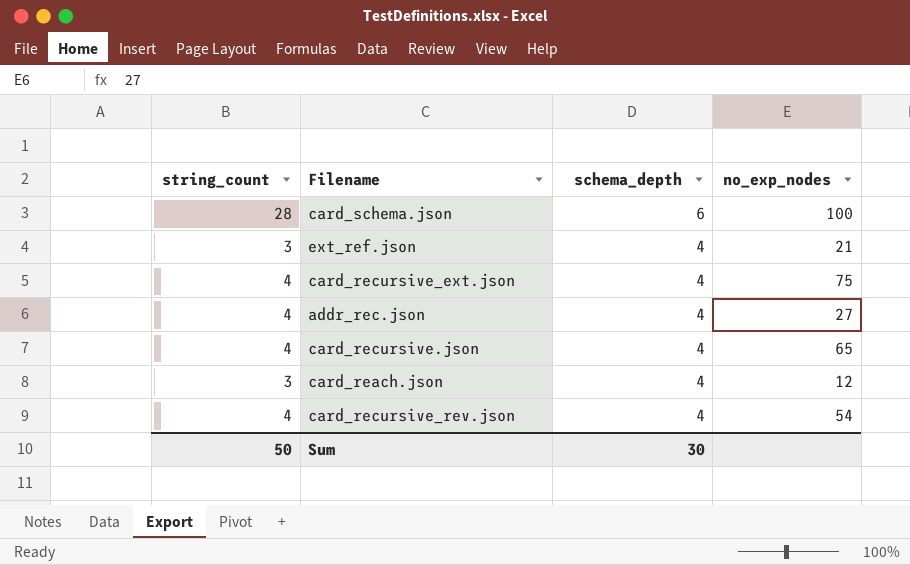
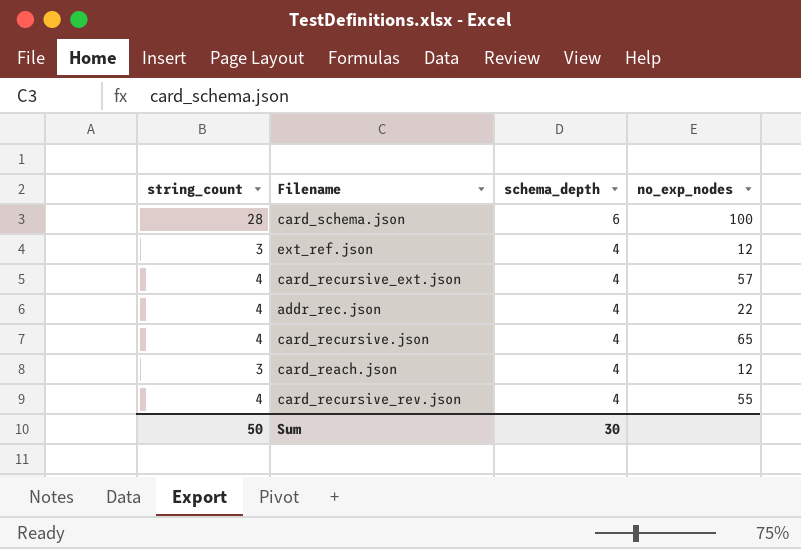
ext_ref.json | no_exp_nodes: 21 -> 12
card_recursive_ext.json | no_exp_nodes: 75 -> 57
addr_rec.json | no_exp_nodes: 27 -> 22
card_recursive_rev.json | no_exp_nodes: 54 -> 55

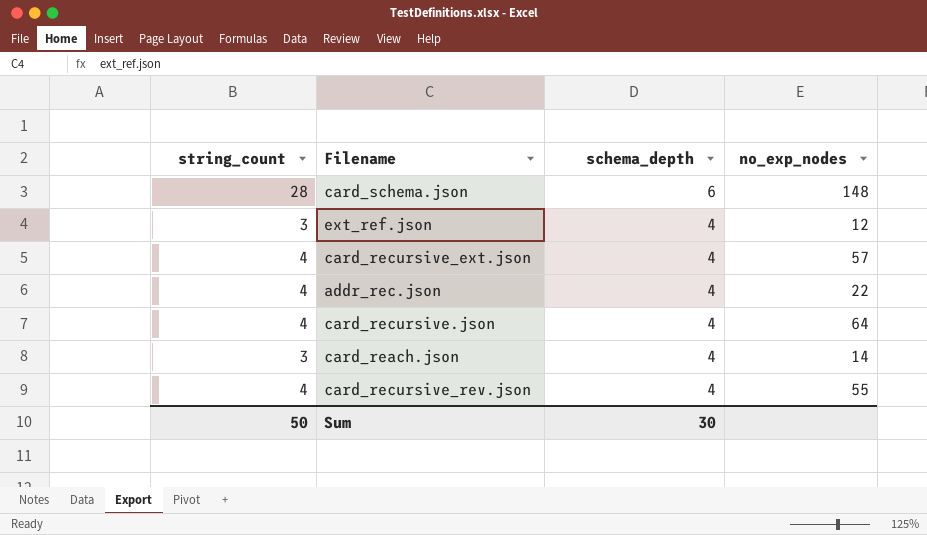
card_schema.json | no_exp_nodes: 100 -> 148
card_recursive.json | no_exp_nodes: 65 -> 64
card_reach.json | no_exp_nodes: 12 -> 14

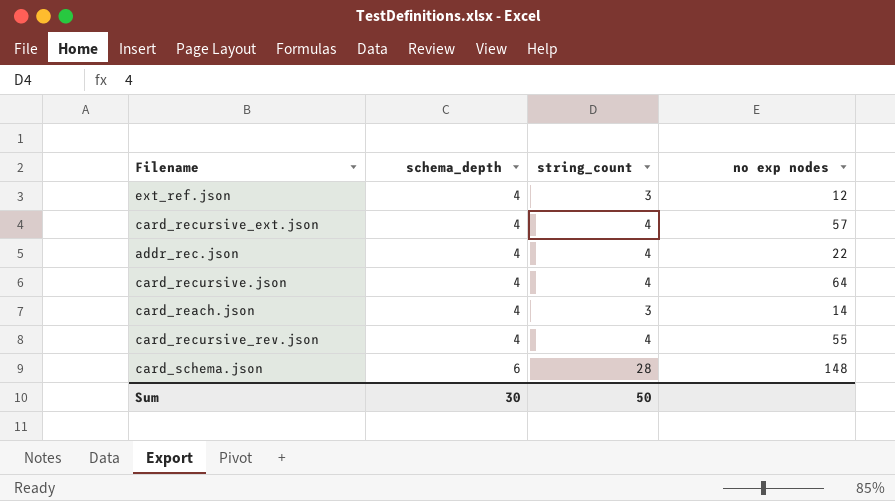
row order: schema_depth descending -> schema_depth ascending
column string_count | position: 1 -> 3
column name: no_exp_nodes -> no exp nodes

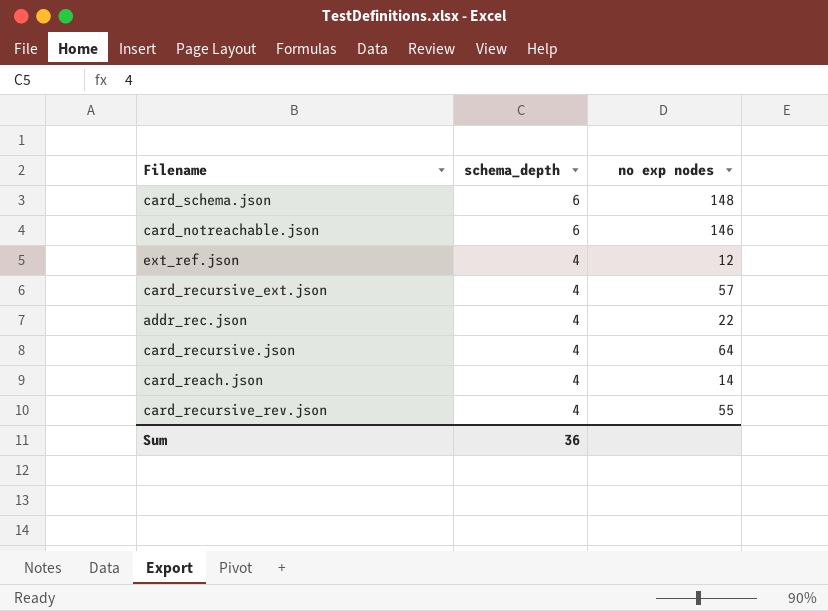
row order: schema_depth ascending -> schema_depth descending
column string_count | position: 3 -> none
row card_notreachable.json: none -> 6 | 146
Sum | schema_depth: 30 -> 36

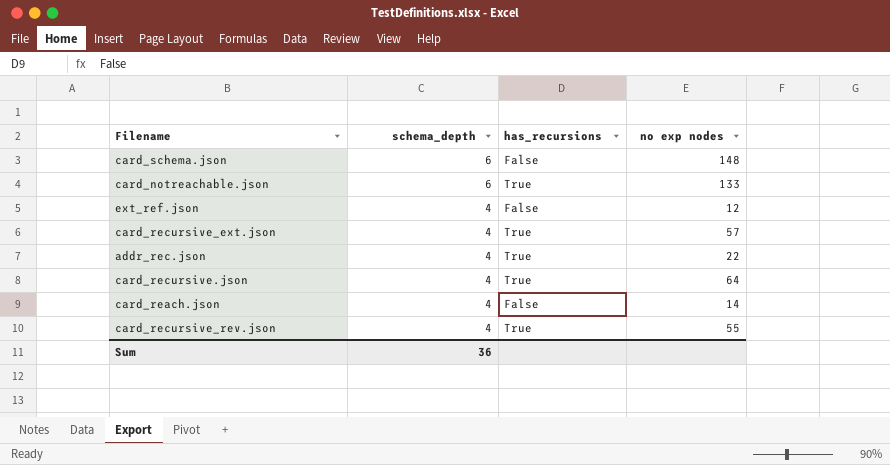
column has_recursions | position: none -> 3
card_notreachable.json | no exp nodes: 146 -> 133

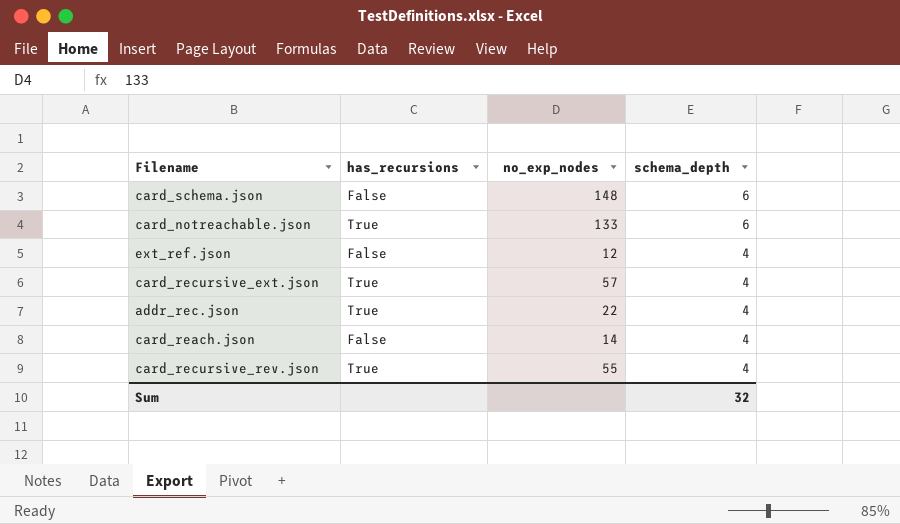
column name: no exp nodes -> no_exp_nodes
column schema_depth | position: 2 -> 4
row card_recursive.json: 4 | True | 64 -> none
Sum | schema_depth: 36 -> 32

